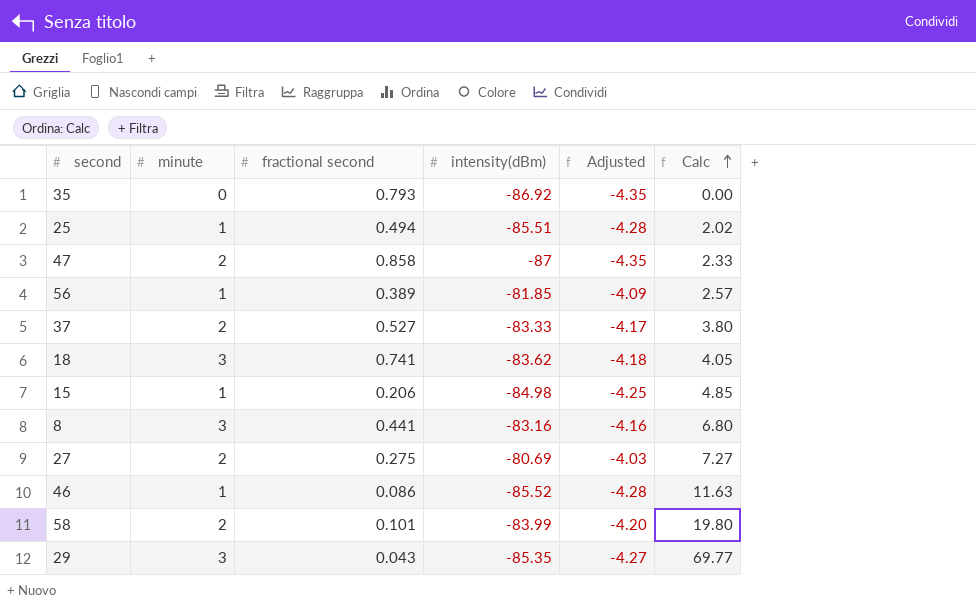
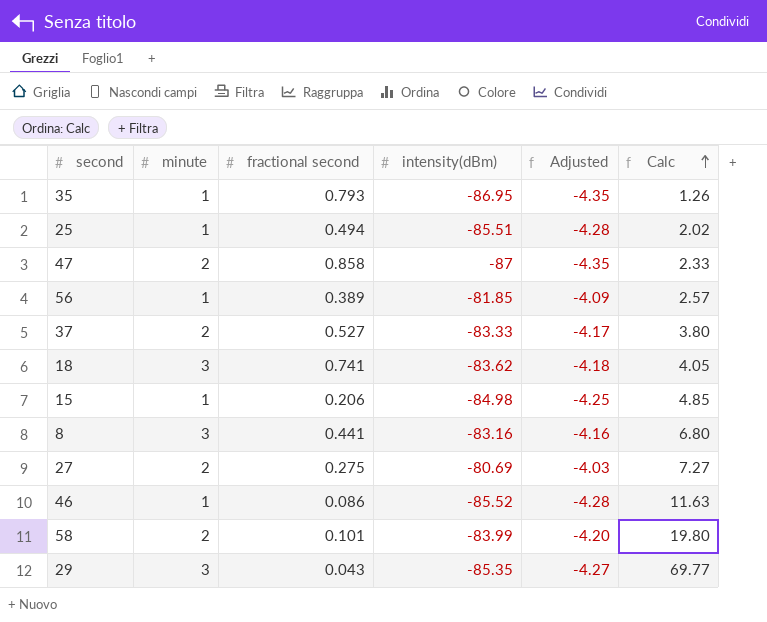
35 | minute: 0 -> 1
35 | intensity(dBm): -86.92 -> -86.95
35 | Calc: 0.00 -> 1.26

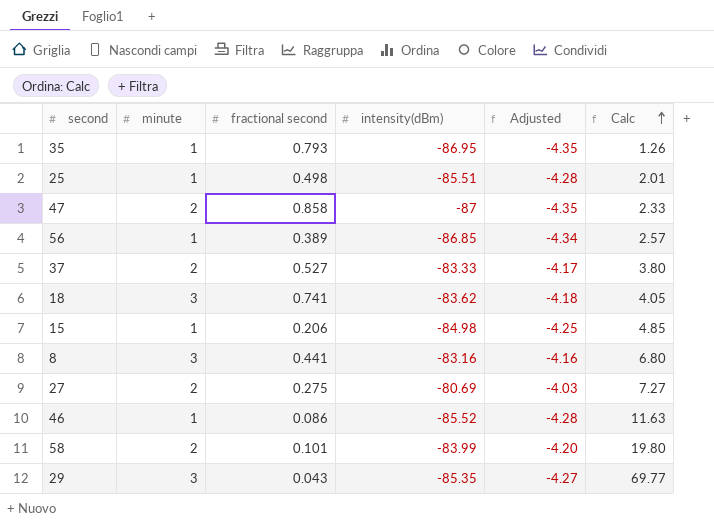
25 | fractional second: 0.494 -> 0.498
25 | Calc: 2.02 -> 2.01
56 | intensity(dBm): -81.85 -> -86.85
56 | Adjusted: -4.09 -> -4.34

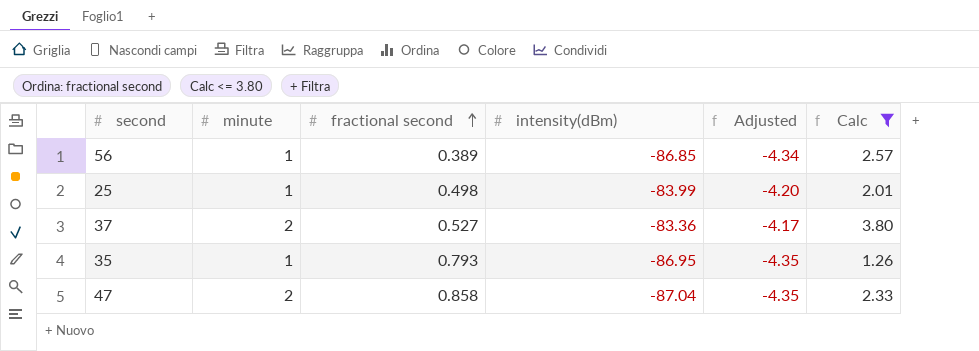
filter: none -> Calc <= 3.80
row order: Calc ascending -> fractional second ascending
25 | intensity(dBm): -85.51 -> -83.99
25 | Adjusted: -4.28 -> -4.20
37 | intensity(dBm): -83.33 -> -83.36
47 | intensity(dBm): -87 -> -87.04

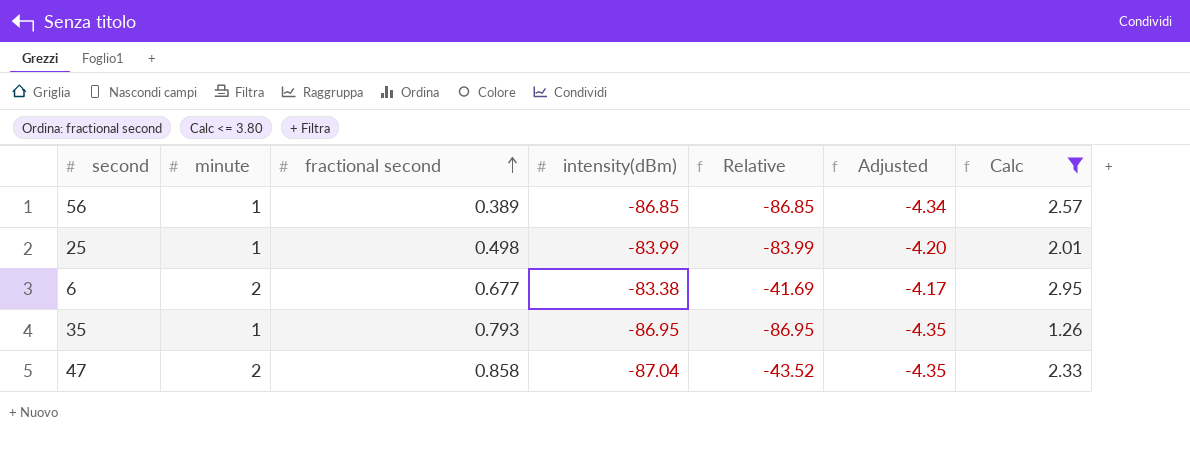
column Relative | formula: none -> [intensity(dBm)] / [minute]
row 37: 2 | 0.527 | -83.36 | -4.17 | 3.80 -> none
row 6: none -> 2 | 0.677 | -83.38 | -41.69 | -4.17 | 2.95

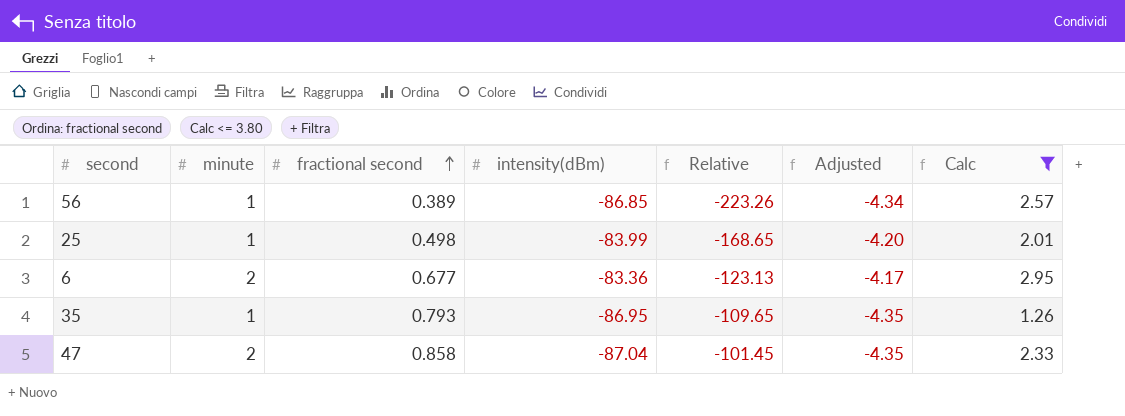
column Relative | formula: [intensity(dBm)] / [minute] -> [intensity(dBm)] / [fractional second]
6 | intensity(dBm): -83.38 -> -83.36

